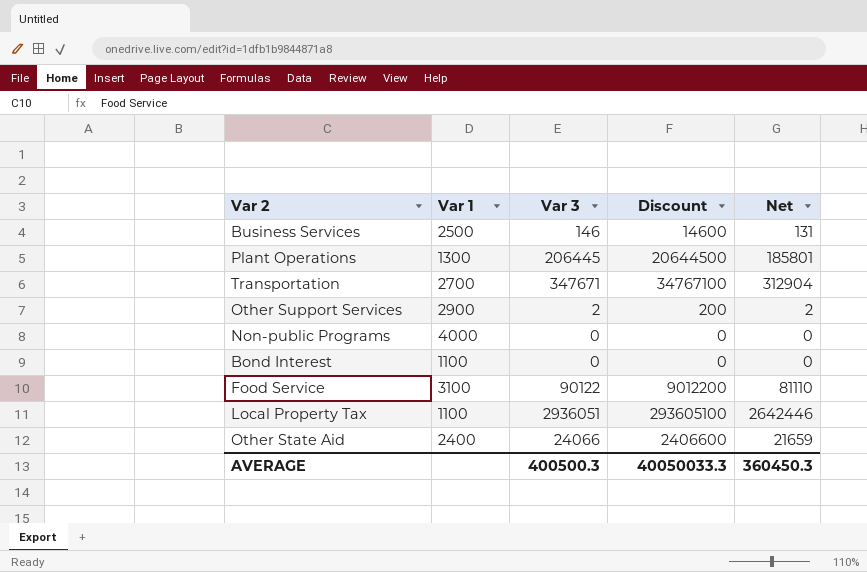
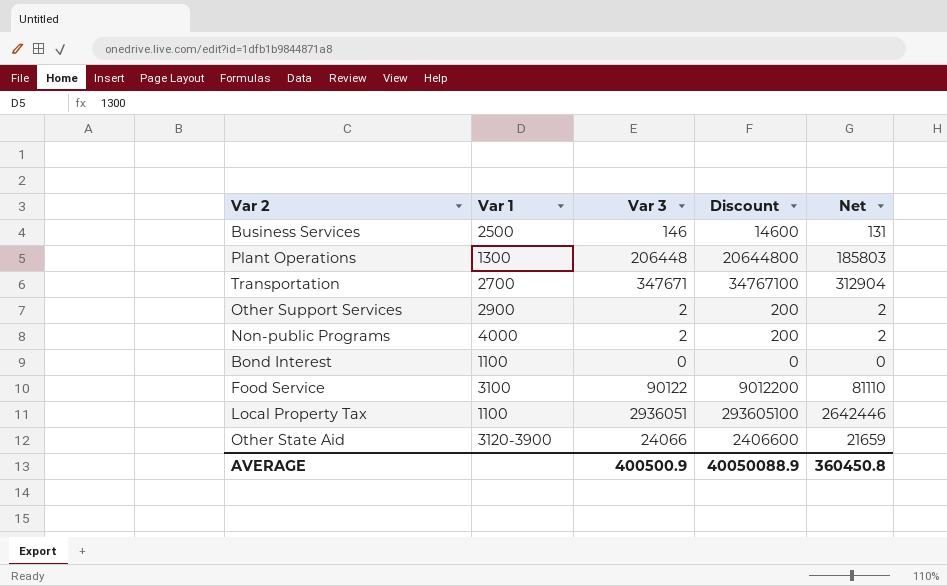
Plant Operations | Var 3: 206445 -> 206448
Plant Operations | Discount: 20644500 -> 20644800
Plant Operations | Net: 185801 -> 185803
Non-public Programs | Var 3: 0 -> 2
Non-public Programs | Discount: 0 -> 200
Non-public Programs | Net: 0 -> 2
Other State Aid | Var 1: 2400 -> 3120-3900
AVERAGE | Var 3: 400500.3 -> 400500.9
AVERAGE | Discount: 40050033.3 -> 40050088.9
AVERAGE | Net: 360450.3 -> 360450.8

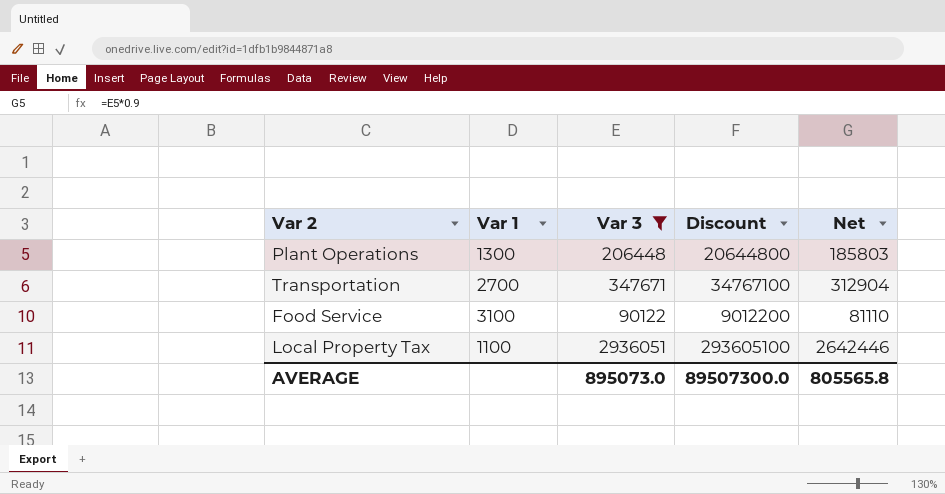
filter: none -> Var 3 >= 90122
AVERAGE | Var 3: 400500.9 -> 895073.0
AVERAGE | Discount: 40050088.9 -> 89507300.0
AVERAGE | Net: 360450.8 -> 805565.8

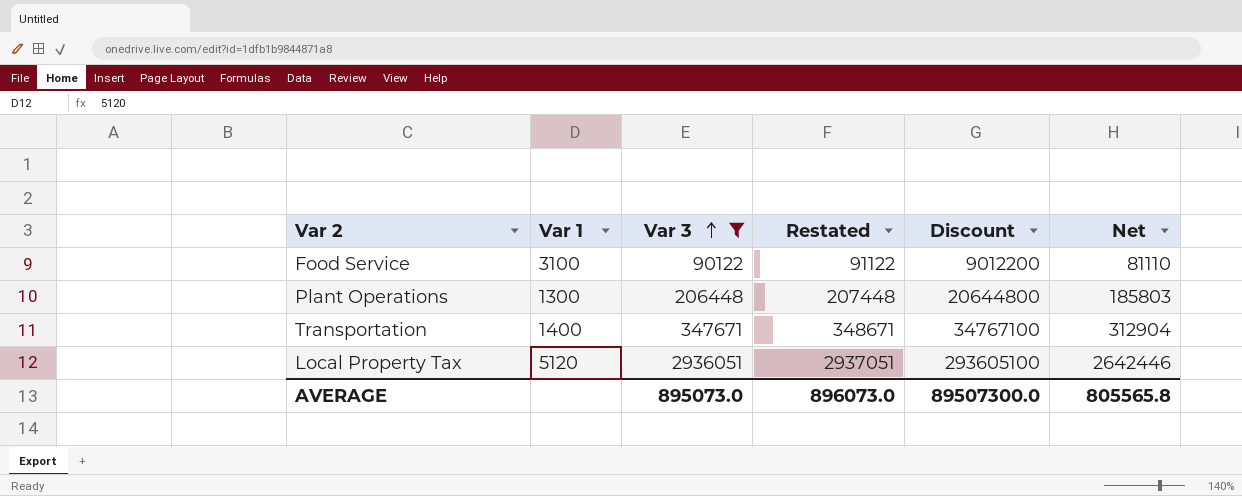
row order: none -> Var 3 ascending
column Restated | formula: none -> [Var 3] + 1000
Transportation | Var 1: 2700 -> 1400
Local Property Tax | Var 1: 1100 -> 5120

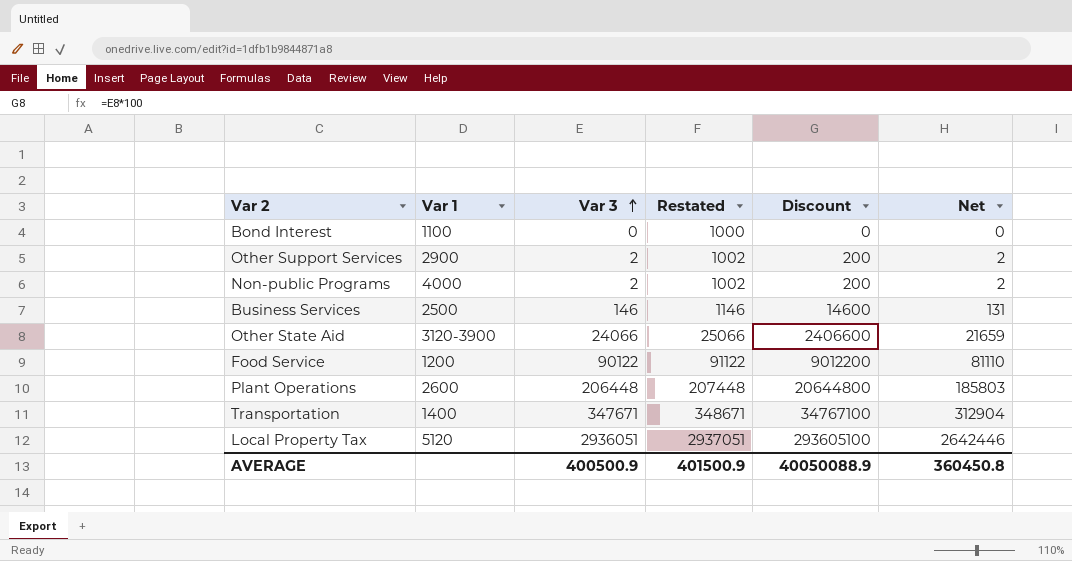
filter: Var 3 >= 90122 -> none
Food Service | Var 1: 3100 -> 1200
Plant Operations | Var 1: 1300 -> 2600
AVERAGE | Var 3: 895073.0 -> 400500.9
AVERAGE | Restated: 896073.0 -> 401500.9
AVERAGE | Discount: 89507300.0 -> 40050088.9
AVERAGE | Net: 805565.8 -> 360450.8

